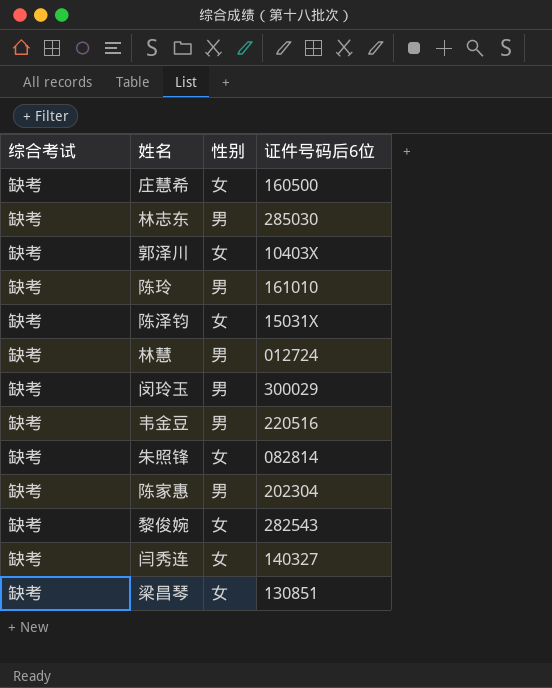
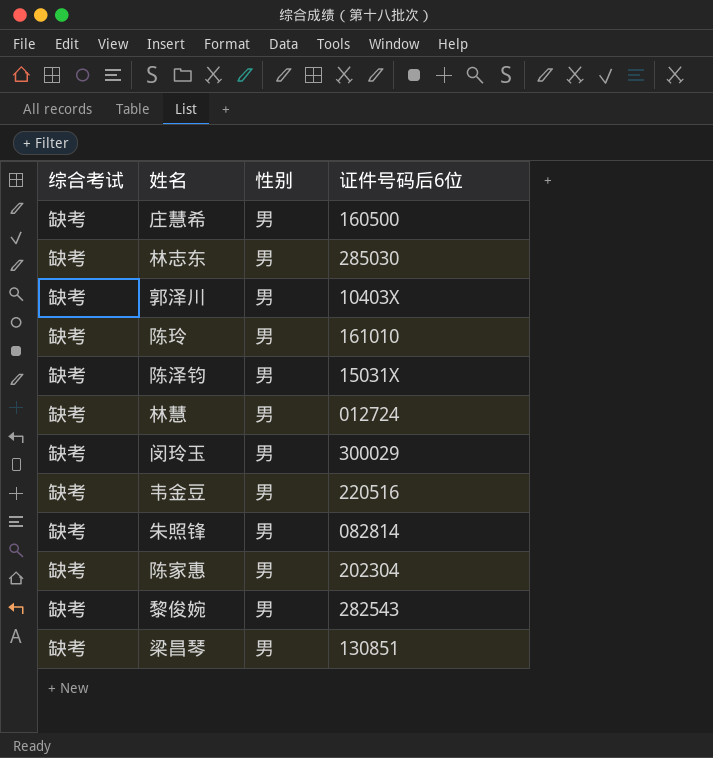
row 闫秀连: 缺考 | 女 | 140327 -> none
庄慧希 | 性别: 女 -> 男
郭泽川 | 性别: 女 -> 男
陈泽钧 | 性别: 女 -> 男
朱照锋 | 性别: 女 -> 男
黎俊婉 | 性别: 女 -> 男
梁昌琴 | 性别: 女 -> 男

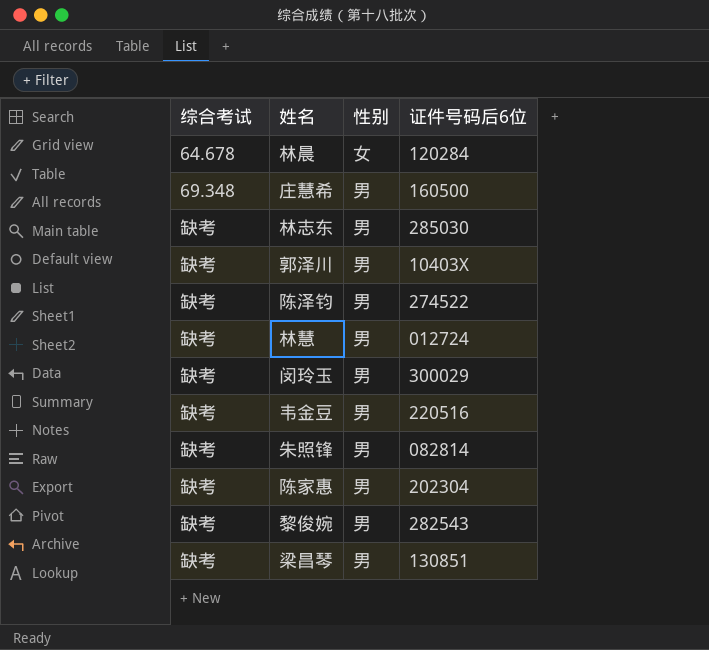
row 陈玲: 缺考 | 男 | 161010 -> none
row 林晨: none -> 64.678 | 女 | 120284
庄慧希 | 综合考试: 缺考 -> 69.348
陈泽钧 | 证件号码后6位: 15031X -> 274522

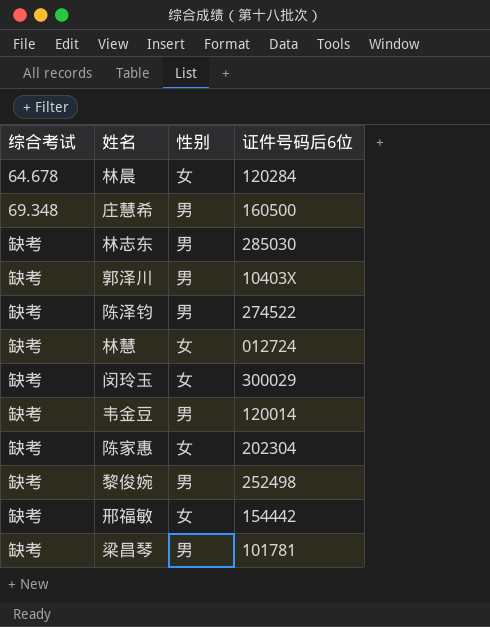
row 朱照锋: 缺考 | 男 | 082814 -> none
林慧 | 性别: 男 -> 女
闵玲玉 | 性别: 男 -> 女
韦金豆 | 证件号码后6位: 220516 -> 120014
陈家惠 | 性别: 男 -> 女
黎俊婉 | 证件号码后6位: 282543 -> 252498
row 邢福敏: none -> 缺考 | 女 | 154442
梁昌琴 | 证件号码后6位: 130851 -> 101781

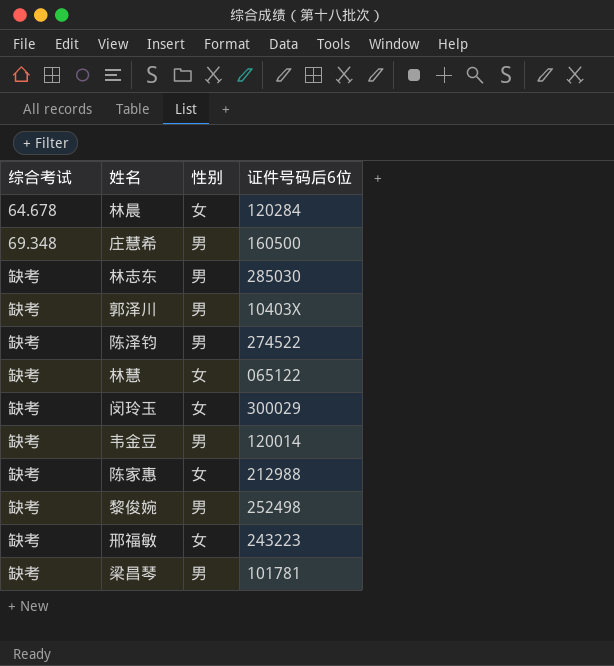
林慧 | 证件号码后6位: 012724 -> 065122
陈家惠 | 证件号码后6位: 202304 -> 212988
邢福敏 | 证件号码后6位: 154442 -> 243223

